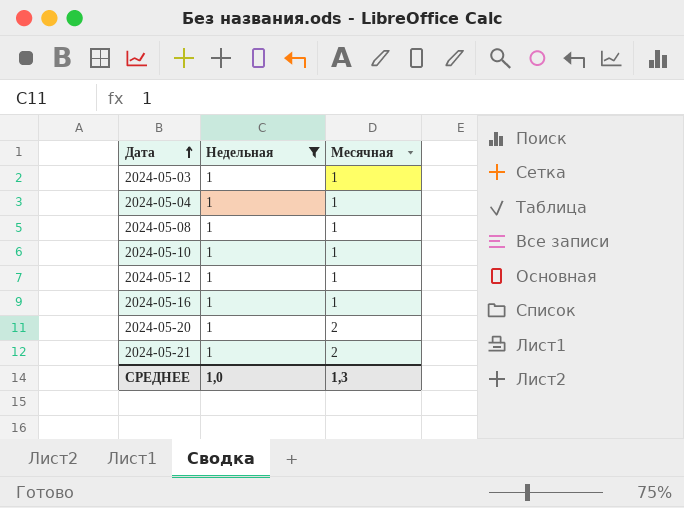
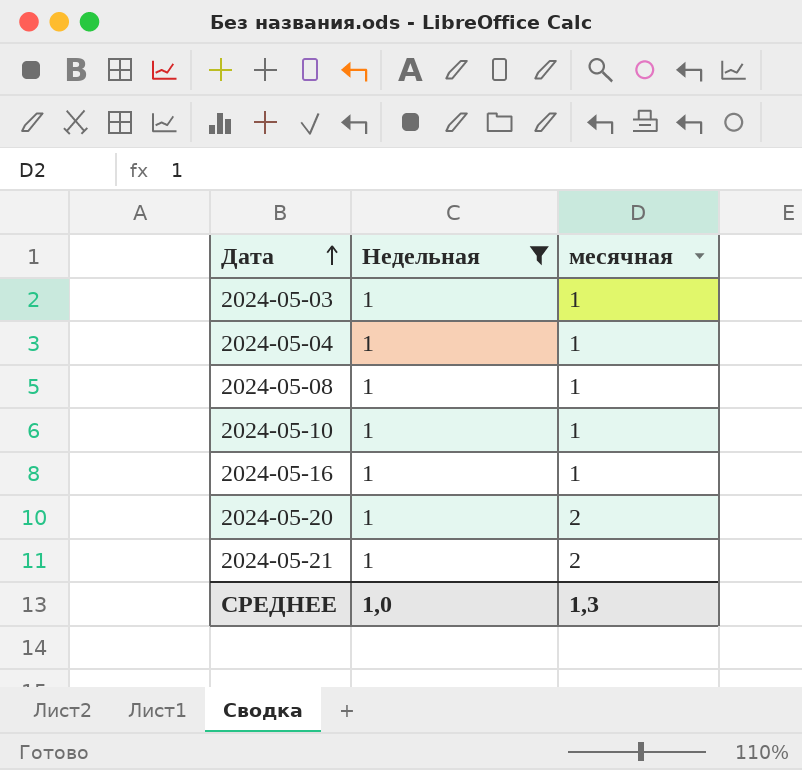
column name: Месячная -> месячная
row 2024-05-12: 1 | 1 -> none

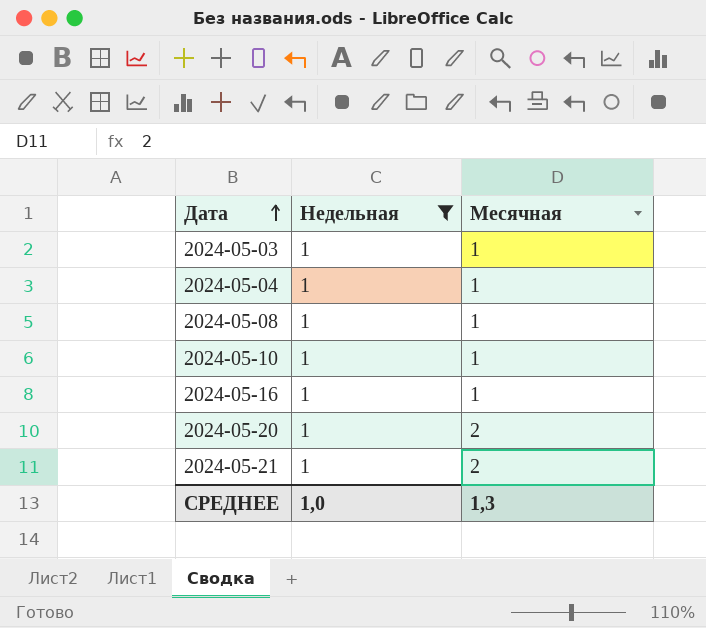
column name: месячная -> Месячная

